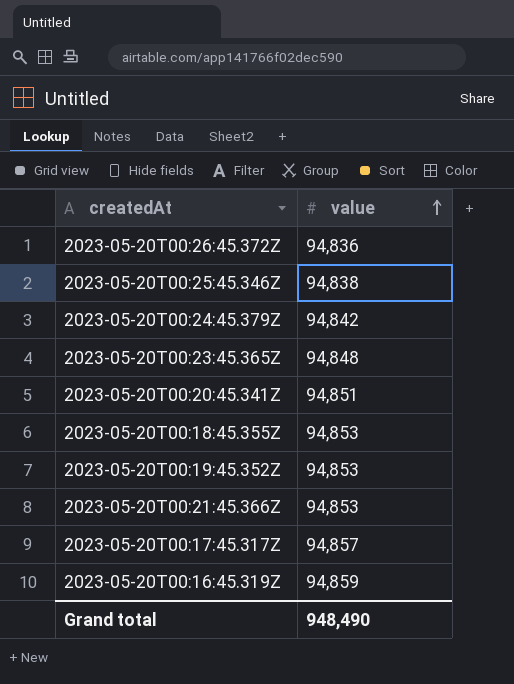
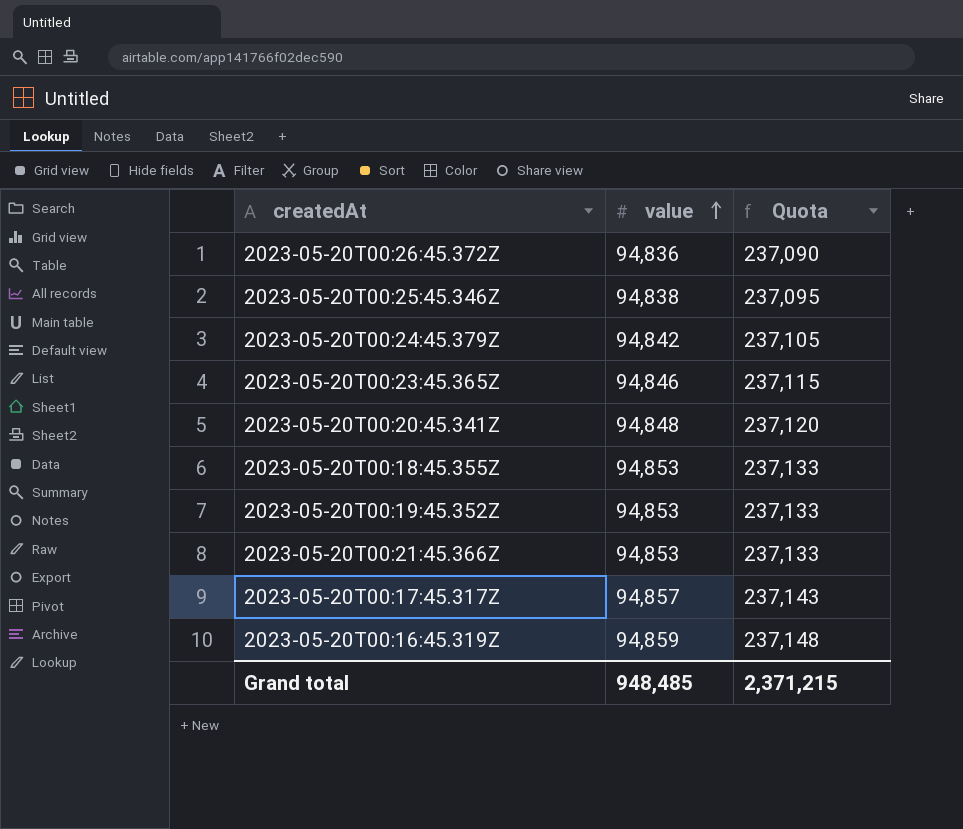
column Quota | formula: none -> [value] * 2.5
2023-05-20T00:23:45.365Z | value: 94,848 -> 94,846
2023-05-20T00:20:45.341Z | value: 94,851 -> 94,848
Grand total | value: 948,490 -> 948,485

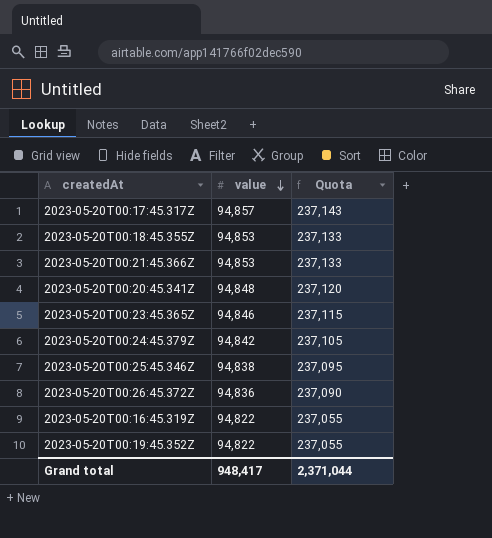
row order: value ascending -> value descending
2023-05-20T00:16:45.319Z | value: 94,859 -> 94,822
2023-05-20T00:16:45.319Z | Quota: 237,148 -> 237,055
2023-05-20T00:19:45.352Z | value: 94,853 -> 94,822
2023-05-20T00:19:45.352Z | Quota: 237,133 -> 237,055
Grand total | value: 948,485 -> 948,417
Grand total | Quota: 2,371,215 -> 2,371,044

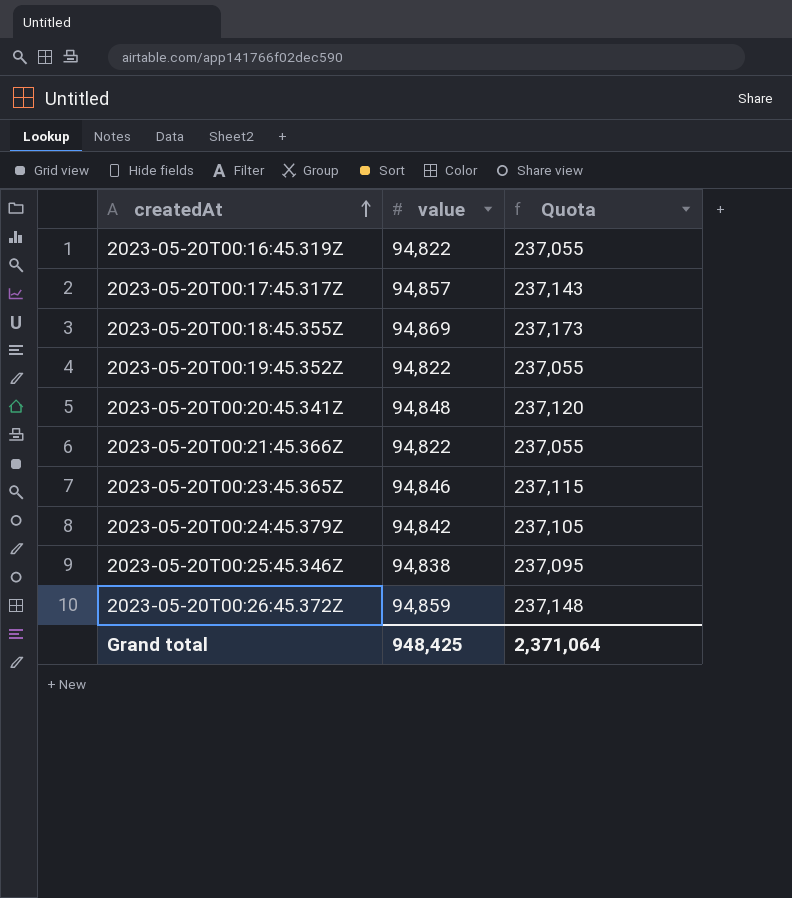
row order: value descending -> createdAt ascending
2023-05-20T00:18:45.355Z | value: 94,853 -> 94,869
2023-05-20T00:18:45.355Z | Quota: 237,133 -> 237,173
2023-05-20T00:21:45.366Z | value: 94,853 -> 94,822
2023-05-20T00:21:45.366Z | Quota: 237,133 -> 237,055
2023-05-20T00:26:45.372Z | value: 94,836 -> 94,859
2023-05-20T00:26:45.372Z | Quota: 237,090 -> 237,148
Grand total | value: 948,417 -> 948,425
Grand total | Quota: 2,371,044 -> 2,371,064

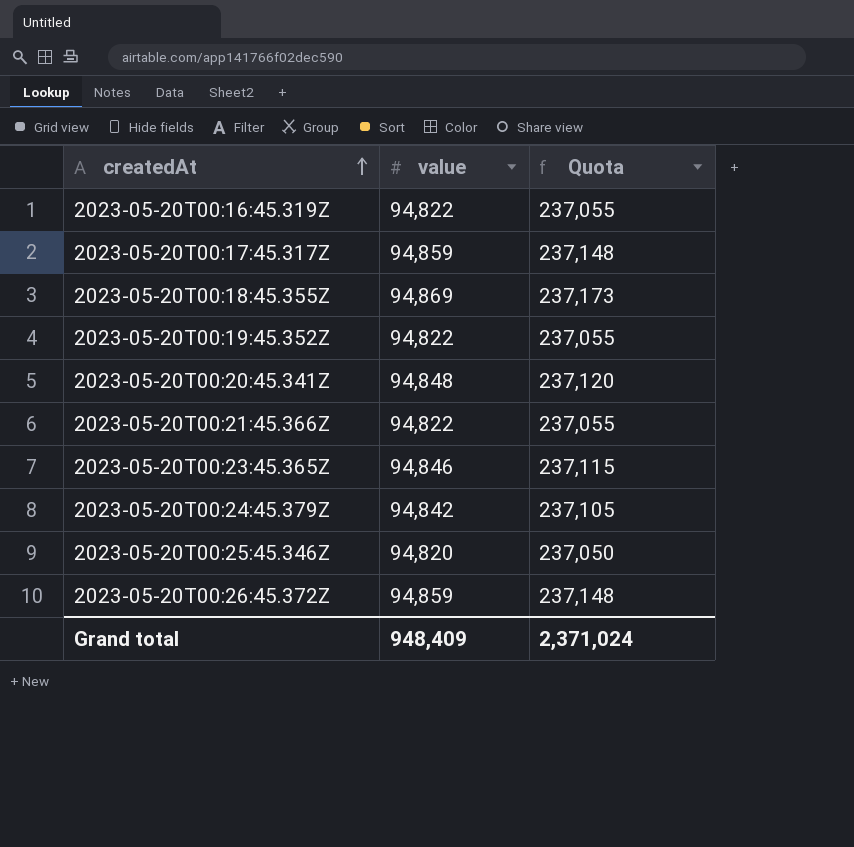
2023-05-20T00:17:45.317Z | value: 94,857 -> 94,859
2023-05-20T00:17:45.317Z | Quota: 237,143 -> 237,148
2023-05-20T00:25:45.346Z | value: 94,838 -> 94,820
2023-05-20T00:25:45.346Z | Quota: 237,095 -> 237,050
Grand total | value: 948,425 -> 948,409
Grand total | Quota: 2,371,064 -> 2,371,024

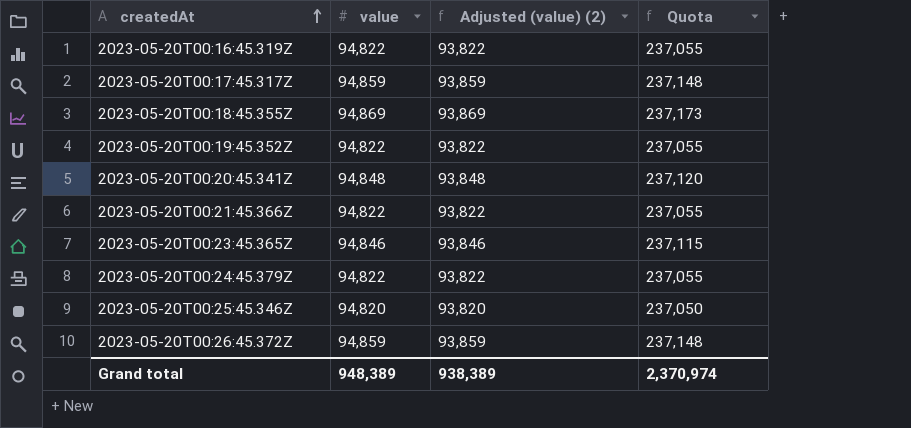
column Adjusted (value) (2) | formula: none -> [value] - 1000
2023-05-20T00:24:45.379Z | value: 94,842 -> 94,822
2023-05-20T00:24:45.379Z | Quota: 237,105 -> 237,055
Grand total | value: 948,409 -> 948,389
Grand total | Quota: 2,371,024 -> 2,370,974

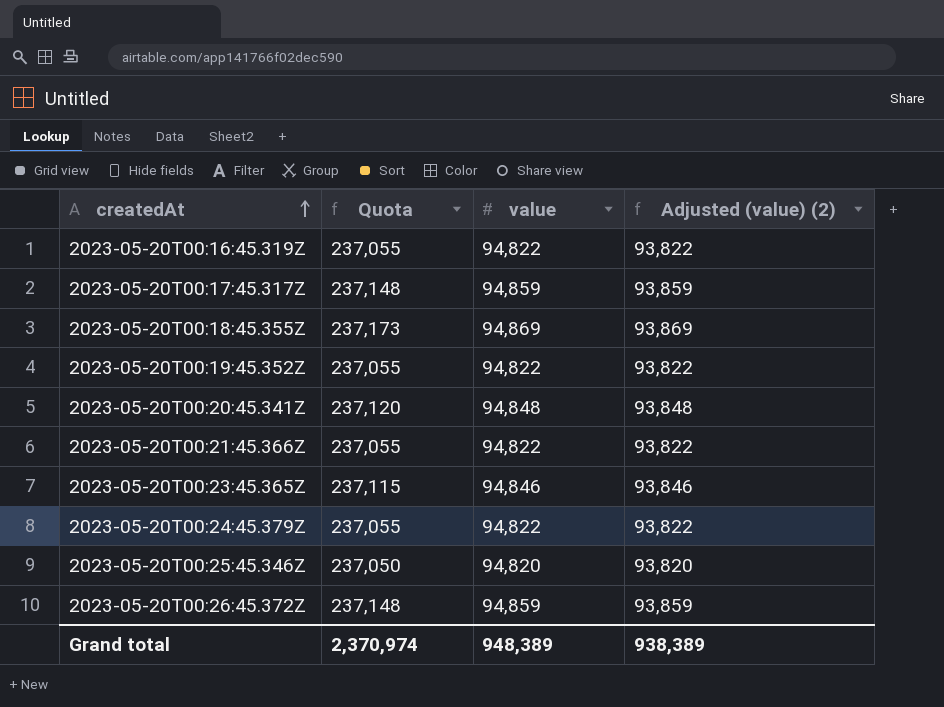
column Quota | position: 4 -> 2

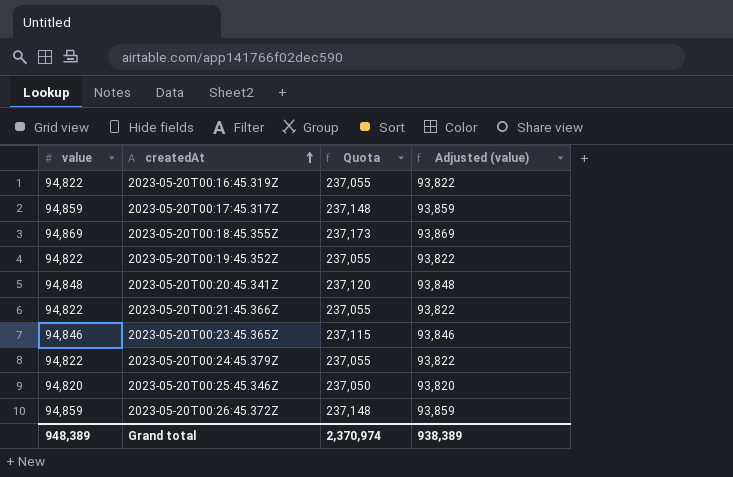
column value | position: 3 -> 1
column name: Adjusted (value) (2) -> Adjusted (value)

